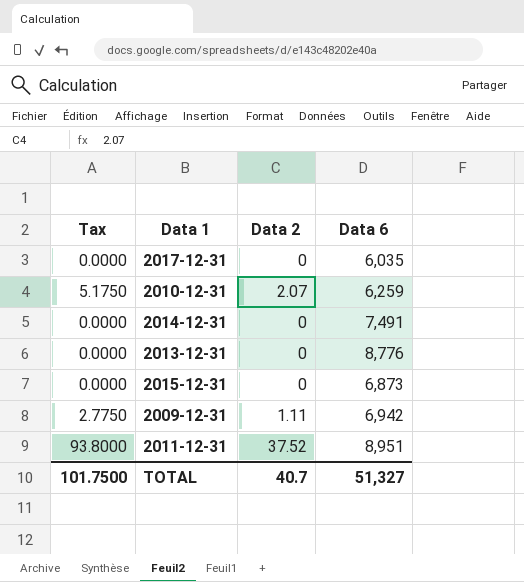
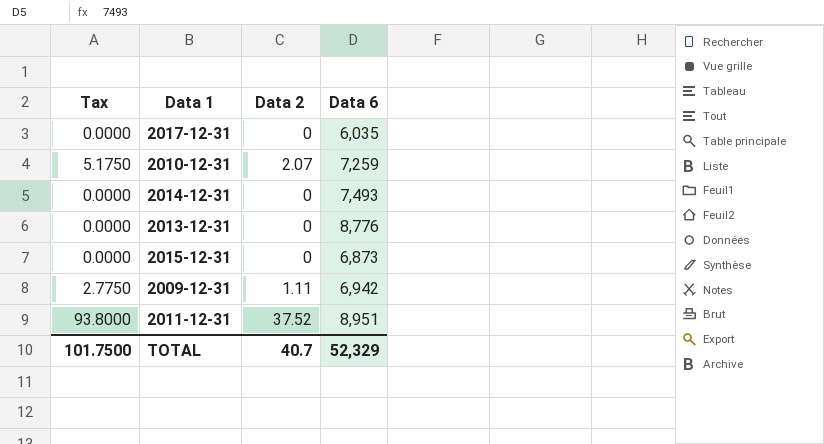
2010-12-31 | Data 6: 6,259 -> 7,259
2014-12-31 | Data 6: 7,491 -> 7,493
TOTAL | Data 6: 51,327 -> 52,329

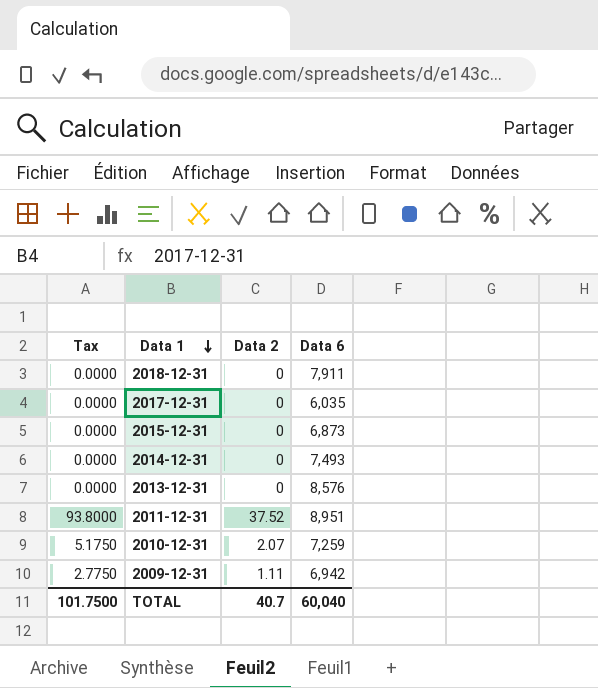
row order: none -> Data 1 descending
row 2018-12-31: none -> 0.0000 | 0 | 7,911
2013-12-31 | Data 6: 8,776 -> 8,576
TOTAL | Data 6: 52,329 -> 60,040

